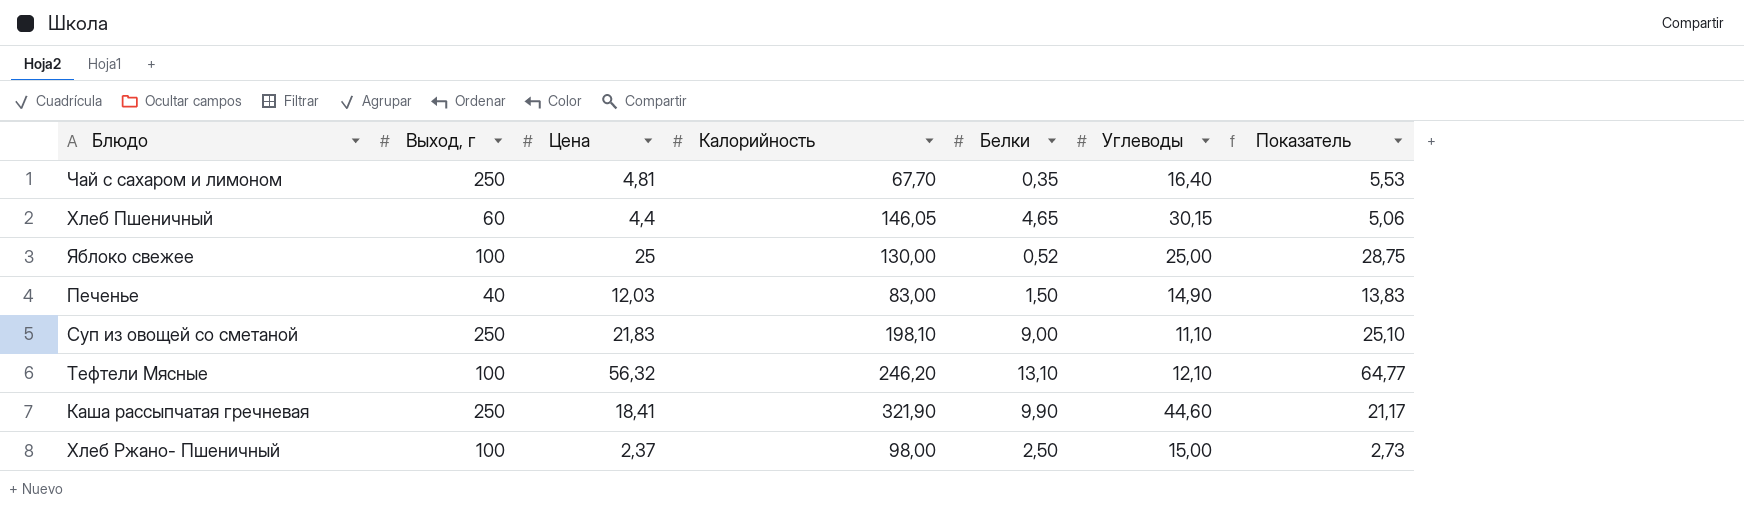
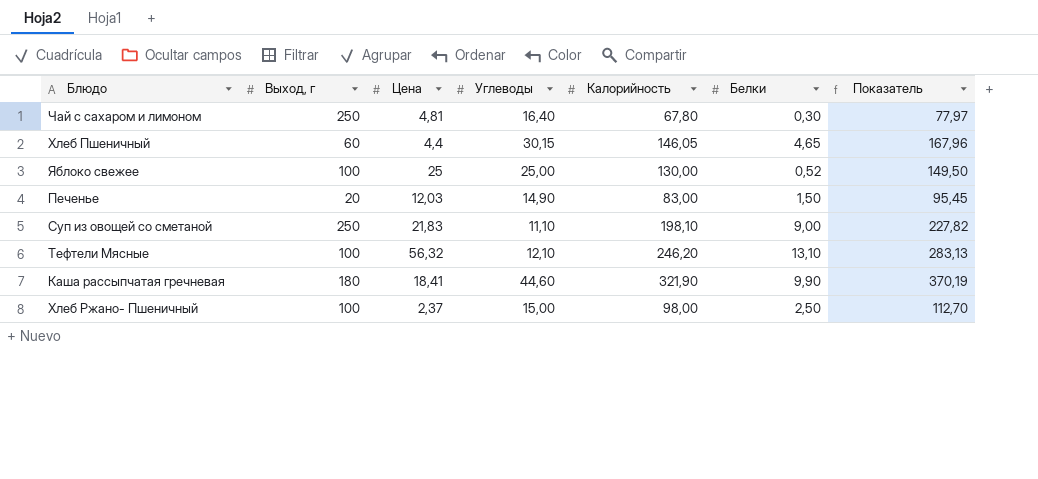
column Углеводы | position: 6 -> 4
column Показатель | formula: [Цена] * 1,15 -> [Калорийность] * 1,15
Чай с сахаром и лимоном | Калорийность: 67,70 -> 67,80
Чай с сахаром и лимоном | Белки: 0,35 -> 0,30
Печенье | Выход, г: 40 -> 20
Каша рассыпчатая гречневая | Выход, г: 250 -> 180

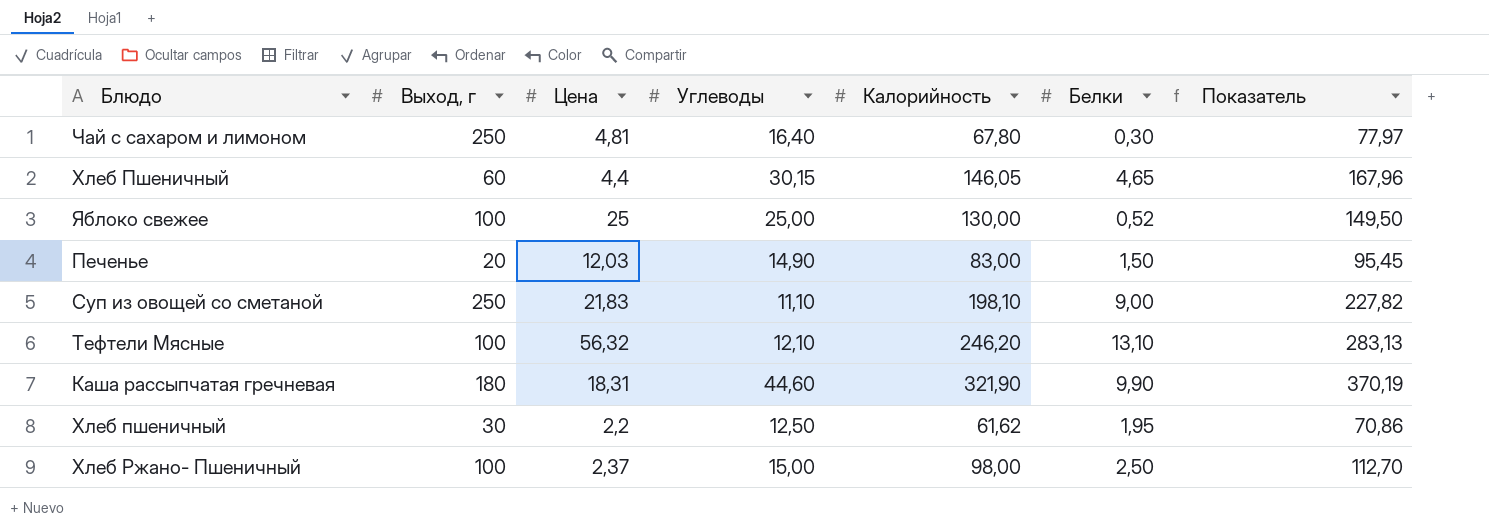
Каша рассыпчатая гречневая | Цена: 18,41 -> 18,31
row Хлеб пшеничный: none -> 30 | 2,2 | 12,50 | 61,62 | 1,95 | 70,86

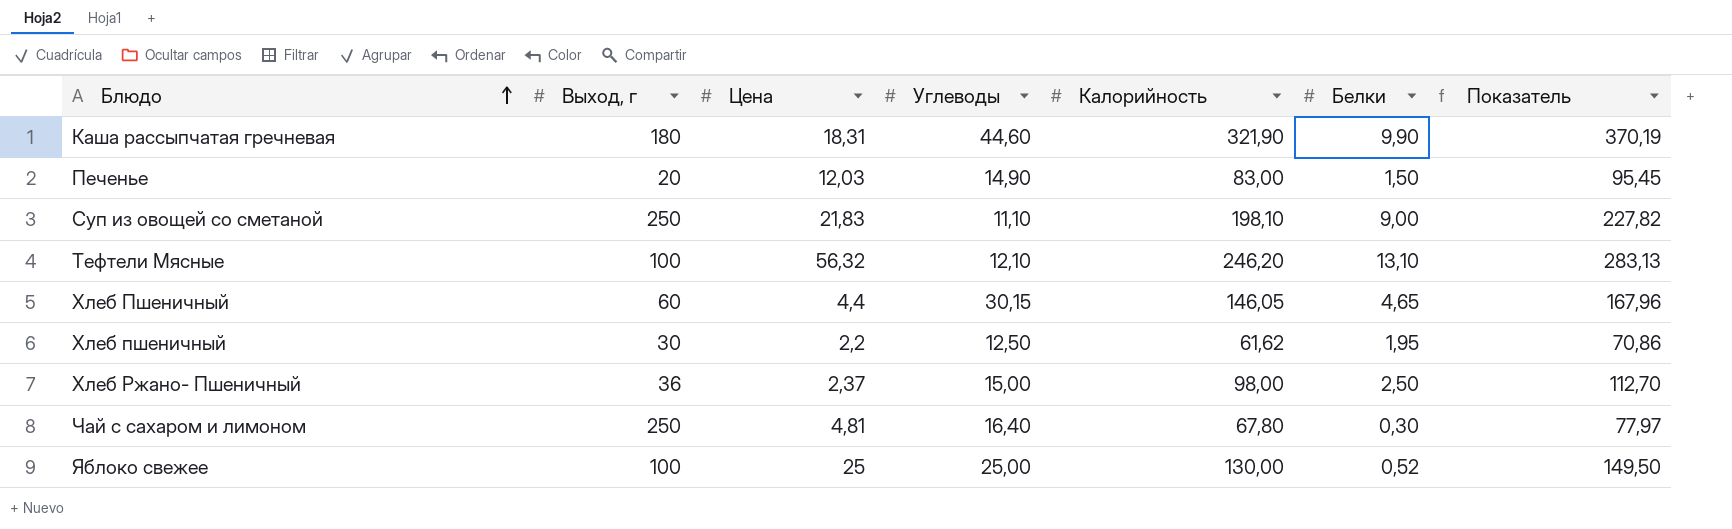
row order: none -> Блюдо ascending
Хлеб Ржано- Пшеничный | Выход, г: 100 -> 36

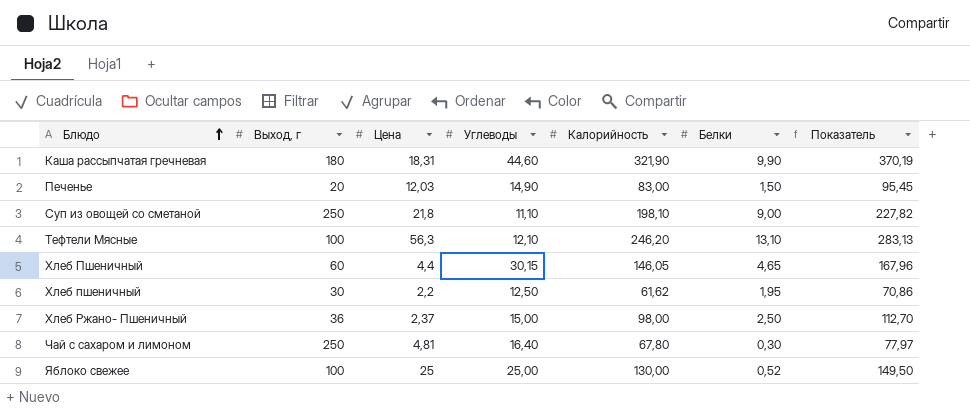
Суп из овощей со сметаной | Цена: 21,83 -> 21,8
Тефтели Мясные | Цена: 56,32 -> 56,3

